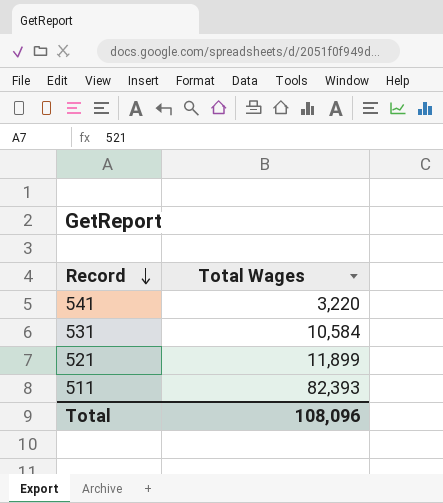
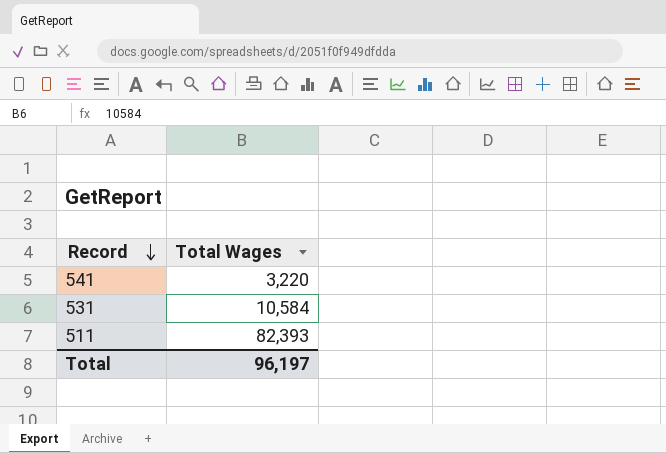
row 521: 11,899 -> none
Total | Total Wages: 108,096 -> 96,197

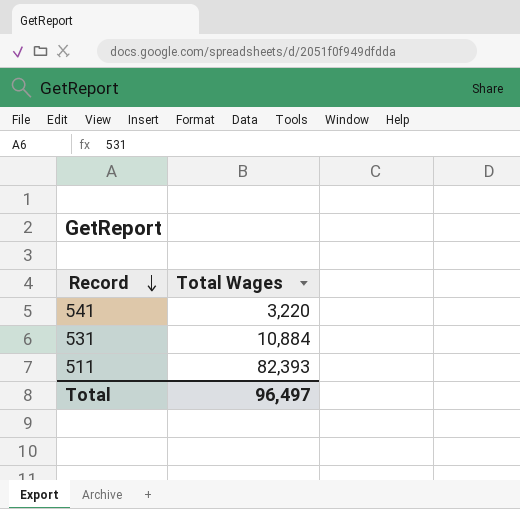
531 | Total Wages: 10,584 -> 10,884
Total | Total Wages: 96,197 -> 96,497

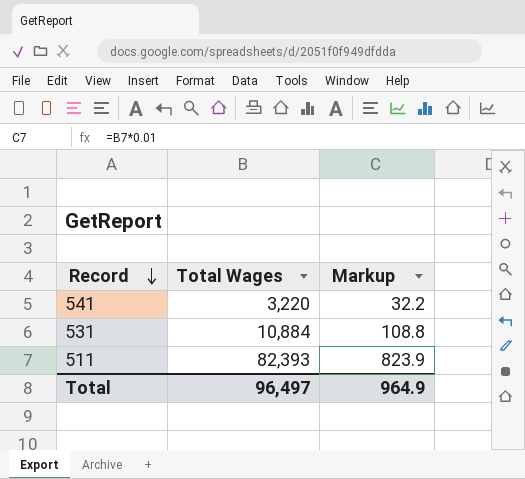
column Markup | formula: none -> [Total Wages] * 0.01

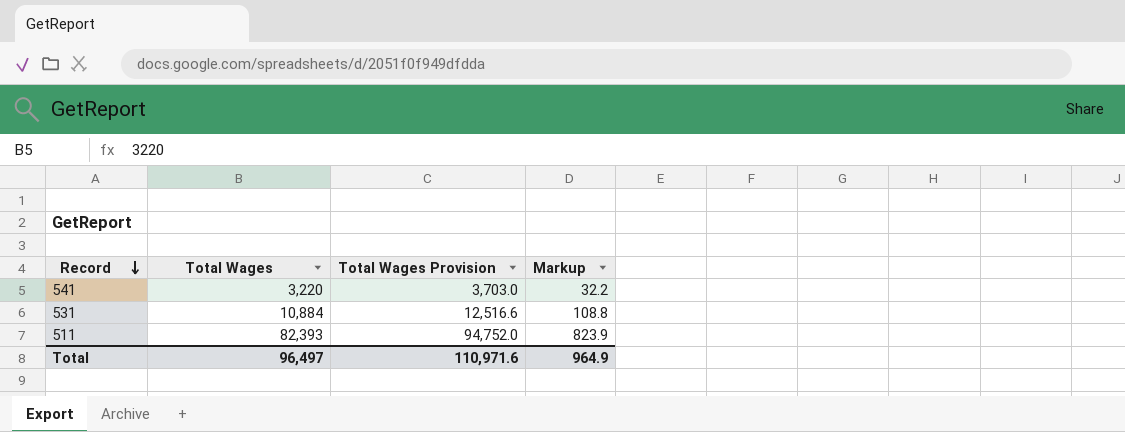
column Total Wages Provision | formula: none -> [Total Wages] * 1.15

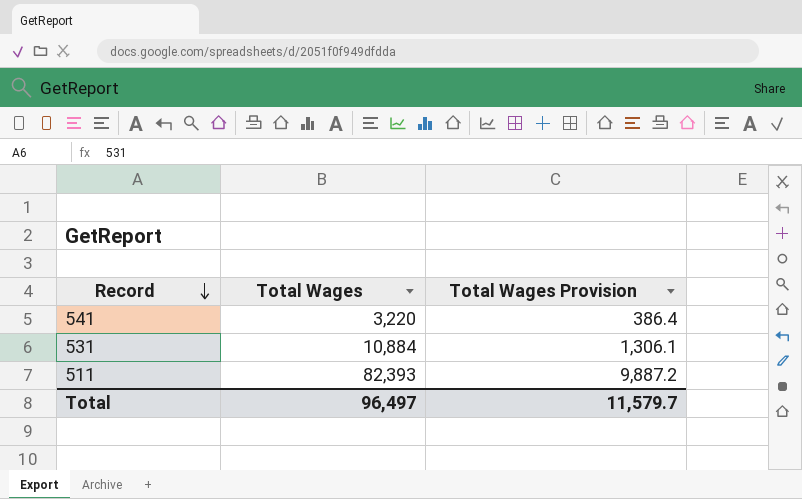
column Markup | formula: [Total Wages] * 0.01 -> none
column Total Wages Provision | formula: [Total Wages] * 1.15 -> [Total Wages] * 0.12
Total | Total Wages Provision: 110,971.6 -> 11,579.7

